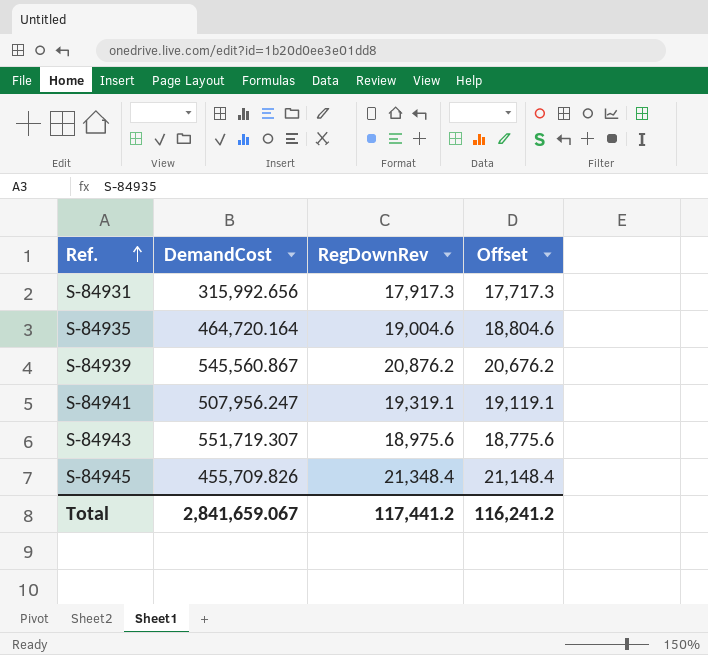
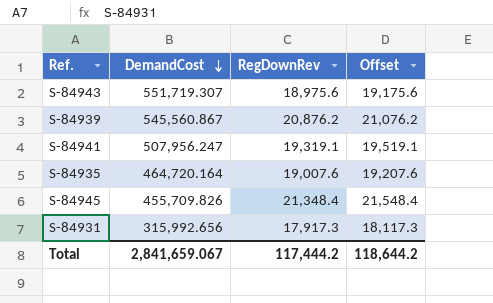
row order: Ref. ascending -> DemandCost descending
column Offset | formula: [RegDownRev] - 200 -> [RegDownRev] + 200
S-84935 | RegDownRev: 19,004.6 -> 19,007.6
Total | RegDownRev: 117,441.2 -> 117,444.2
Total | Offset: 116,241.2 -> 118,644.2

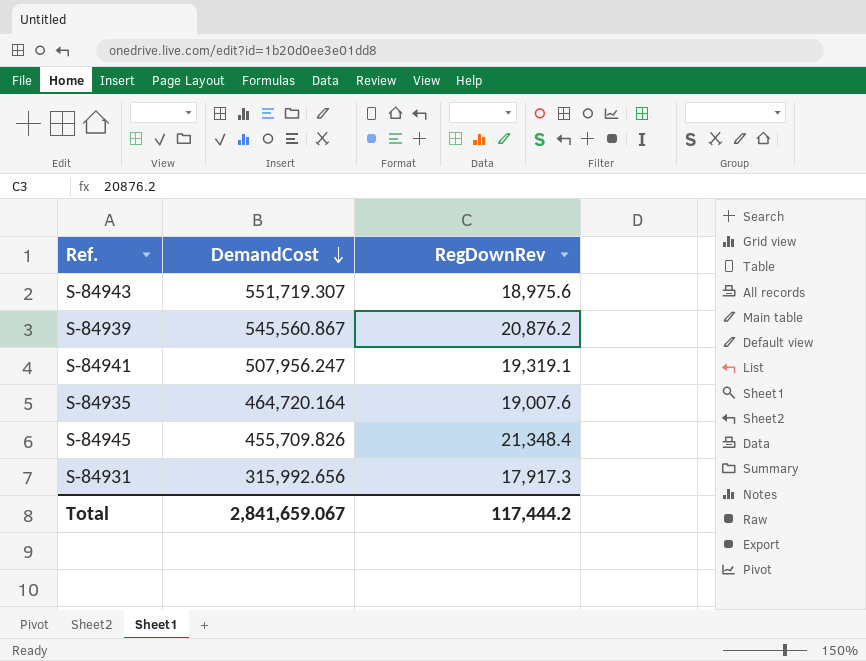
column Offset | formula: [RegDownRev] + 200 -> none

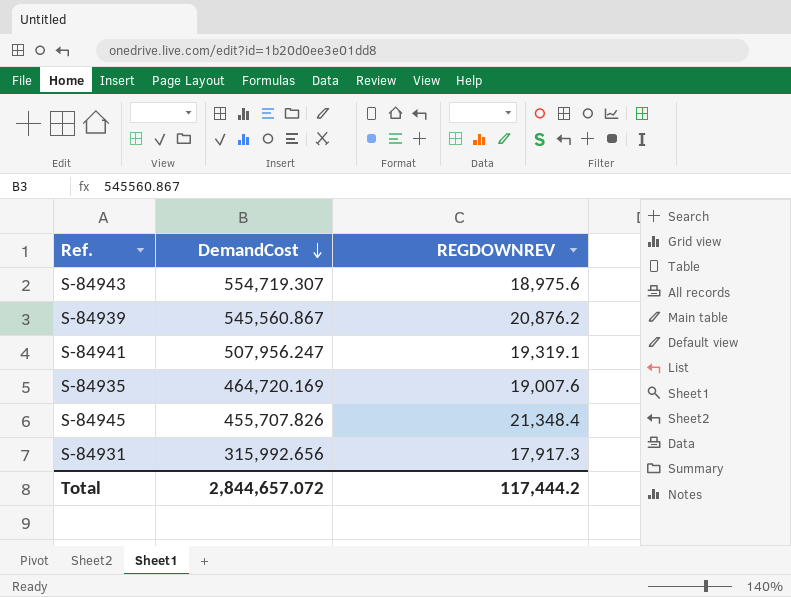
column name: RegDownRev -> REGDOWNREV
S-84943 | DemandCost: 551,719.307 -> 554,719.307
S-84935 | DemandCost: 464,720.164 -> 464,720.169
S-84945 | DemandCost: 455,709.826 -> 455,707.826
Total | DemandCost: 2,841,659.067 -> 2,844,657.072

